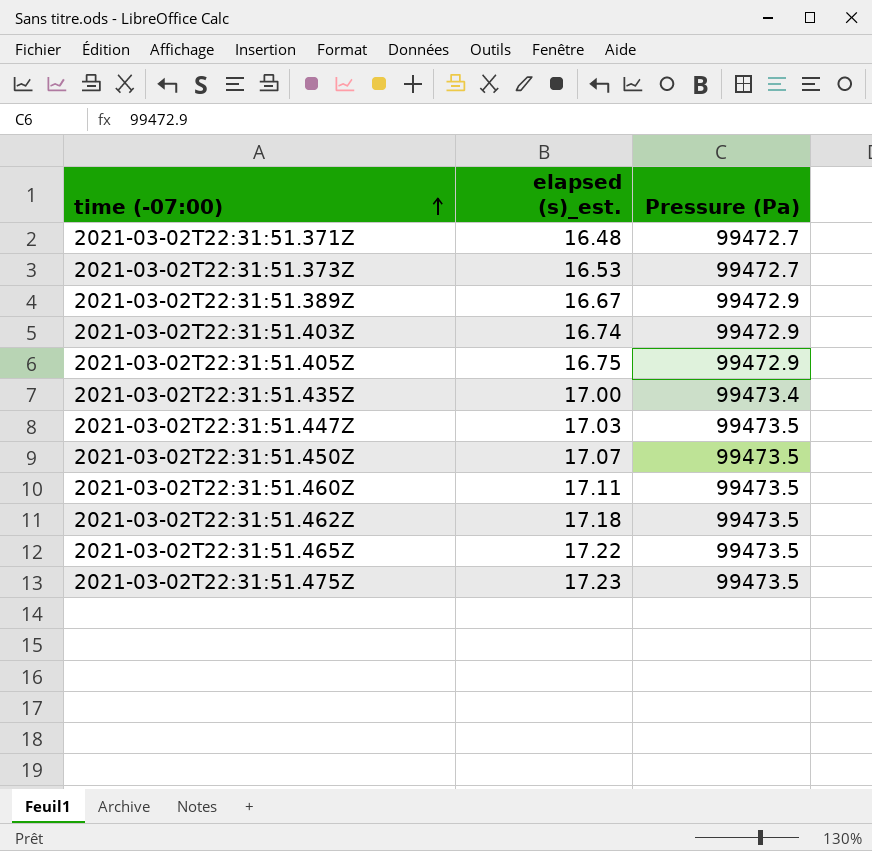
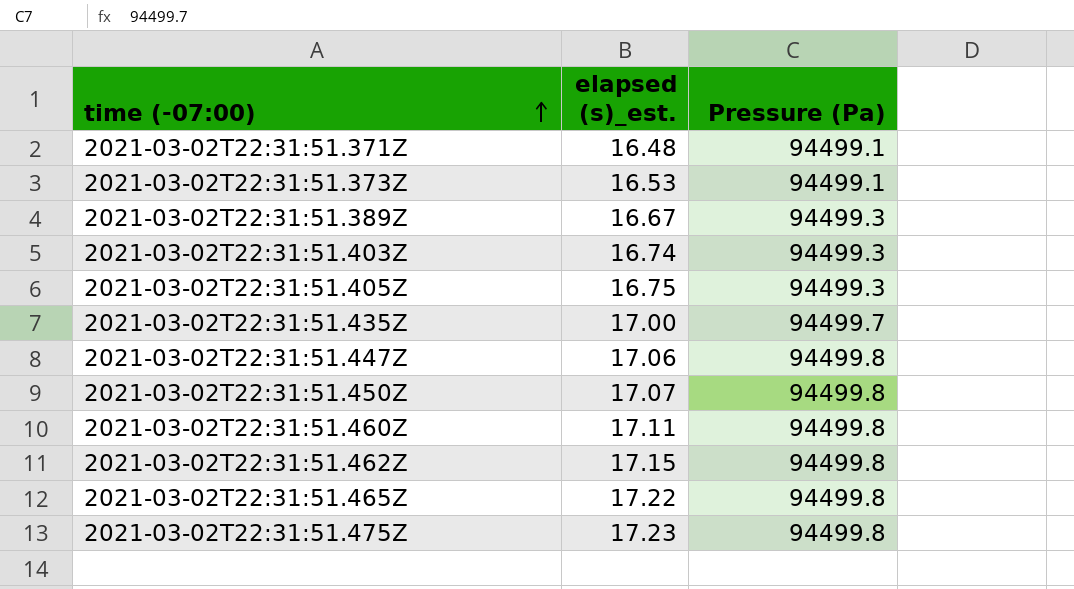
2021-03-02T22:31:51.371Z | Pressure (Pa): 99472.7 -> 94499.1
2021-03-02T22:31:51.373Z | Pressure (Pa): 99472.7 -> 94499.1
2021-03-02T22:31:51.389Z | Pressure (Pa): 99472.9 -> 94499.3
2021-03-02T22:31:51.403Z | Pressure (Pa): 99472.9 -> 94499.3
2021-03-02T22:31:51.405Z | Pressure (Pa): 99472.9 -> 94499.3
2021-03-02T22:31:51.435Z | Pressure (Pa): 99473.4 -> 94499.7
2021-03-02T22:31:51.447Z | elapsed (s)_est.: 17.03 -> 17.06
2021-03-02T22:31:51.447Z | Pressure (Pa): 99473.5 -> 94499.8
2021-03-02T22:31:51.450Z | Pressure (Pa): 99473.5 -> 94499.8
2021-03-02T22:31:51.460Z | Pressure (Pa): 99473.5 -> 94499.8
2021-03-02T22:31:51.462Z | elapsed (s)_est.: 17.18 -> 17.15
2021-03-02T22:31:51.462Z | Pressure (Pa): 99473.5 -> 94499.8
2021-03-02T22:31:51.465Z | Pressure (Pa): 99473.5 -> 94499.8
2021-03-02T22:31:51.475Z | Pressure (Pa): 99473.5 -> 94499.8

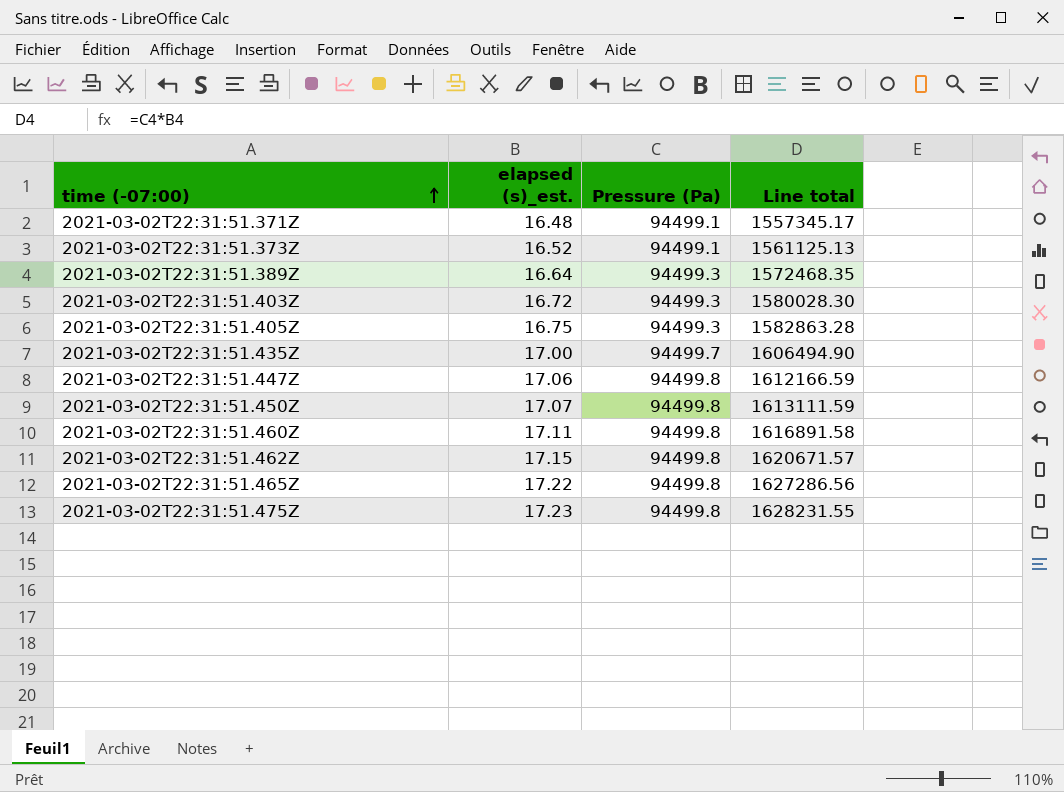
column Line total | formula: none -> [elapsed (s)_est.] * [Pressure (Pa)]
2021-03-02T22:31:51.373Z | elapsed (s)_est.: 16.53 -> 16.52
2021-03-02T22:31:51.389Z | elapsed (s)_est.: 16.67 -> 16.64
2021-03-02T22:31:51.403Z | elapsed (s)_est.: 16.74 -> 16.72

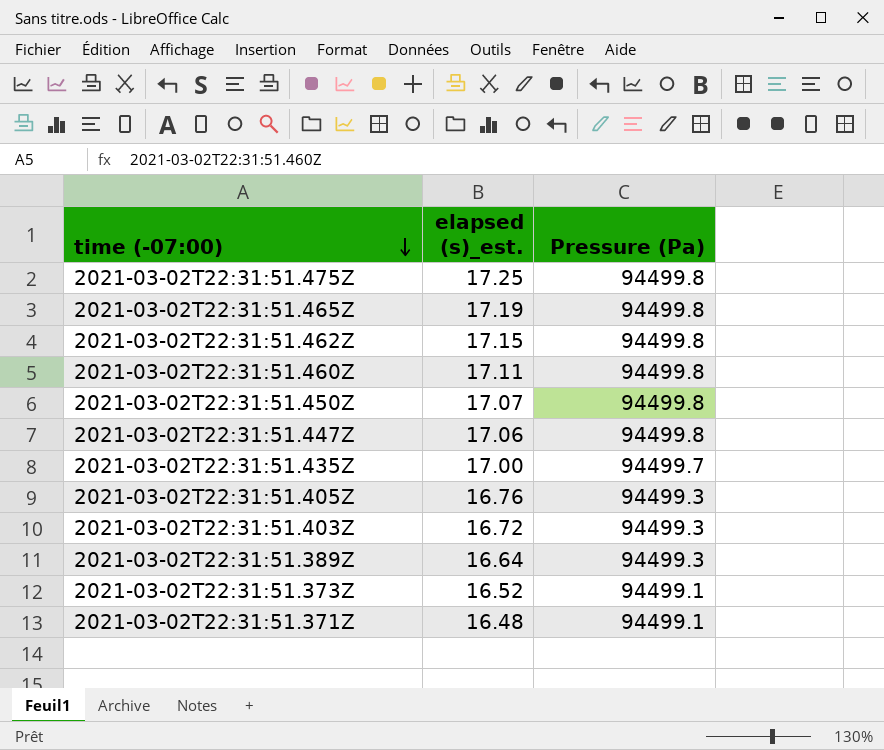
row order: time (-07:00) ascending -> time (-07:00) descending
column Line total | formula: [elapsed (s)_est.] * [Pressure (Pa)] -> none
2021-03-02T22:31:51.475Z | elapsed (s)_est.: 17.23 -> 17.25
2021-03-02T22:31:51.465Z | elapsed (s)_est.: 17.22 -> 17.19
2021-03-02T22:31:51.405Z | elapsed (s)_est.: 16.75 -> 16.76

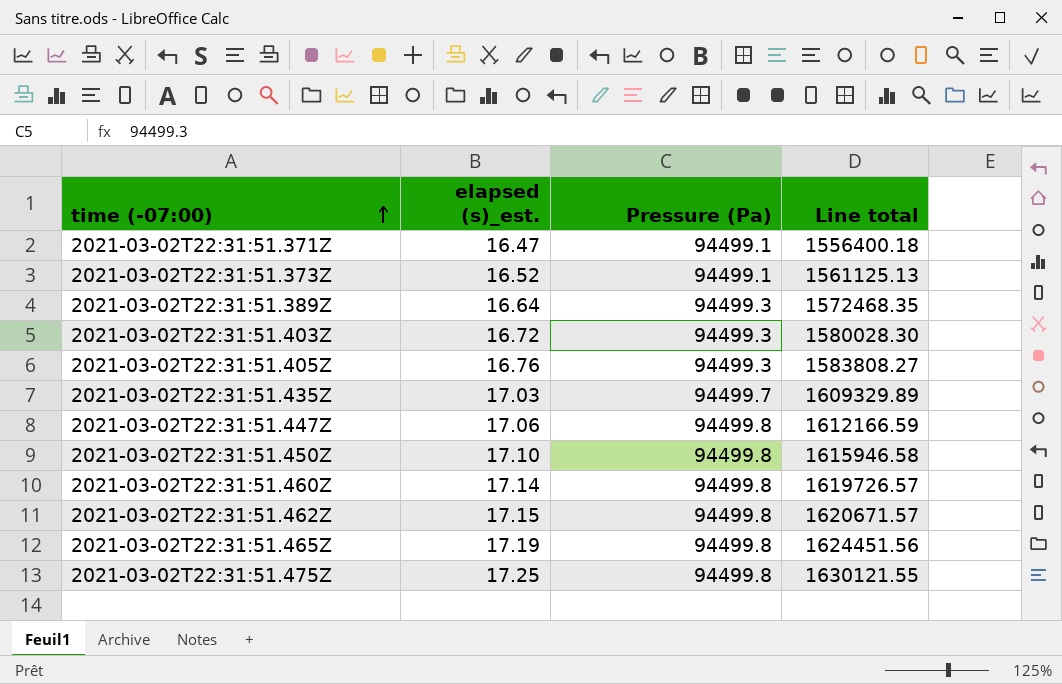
row order: time (-07:00) descending -> time (-07:00) ascending
column Line total | formula: none -> [elapsed (s)_est.] * [Pressure (Pa)]
2021-03-02T22:31:51.371Z | elapsed (s)_est.: 16.48 -> 16.47
2021-03-02T22:31:51.435Z | elapsed (s)_est.: 17.00 -> 17.03
2021-03-02T22:31:51.450Z | elapsed (s)_est.: 17.07 -> 17.10
2021-03-02T22:31:51.460Z | elapsed (s)_est.: 17.11 -> 17.14

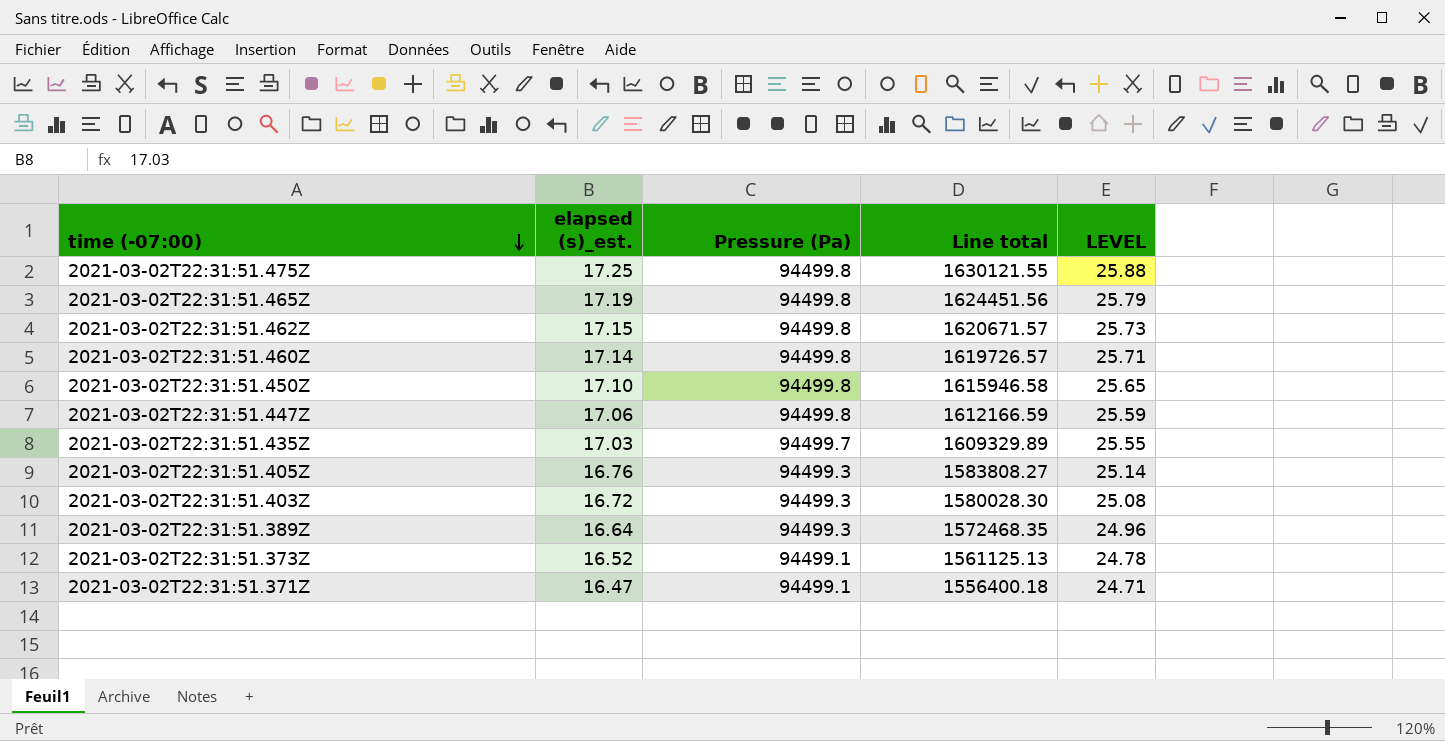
row order: time (-07:00) ascending -> time (-07:00) descending
column LEVEL | formula: none -> [elapsed (s)_est.] * 1.5

